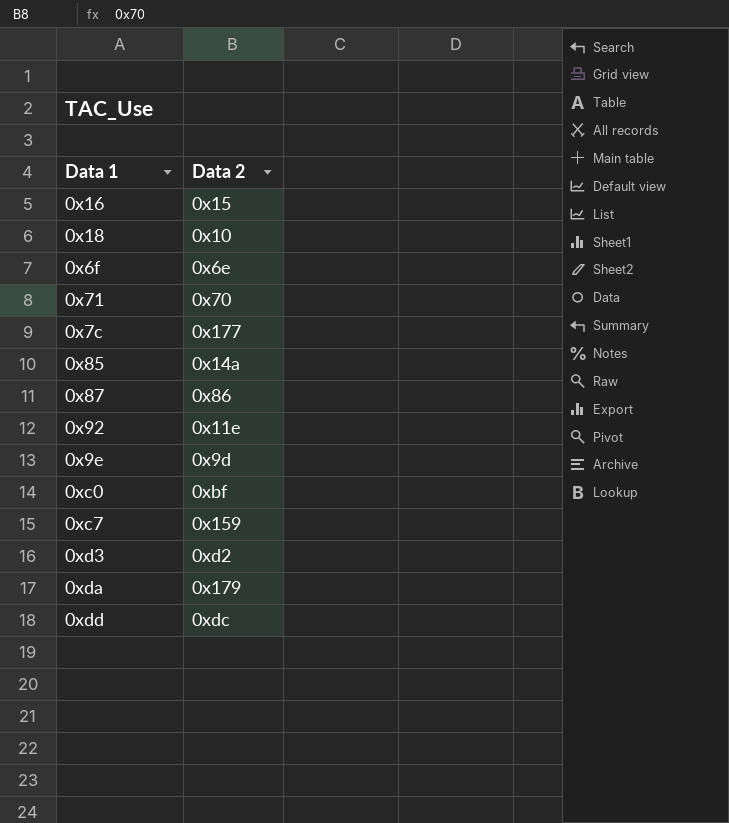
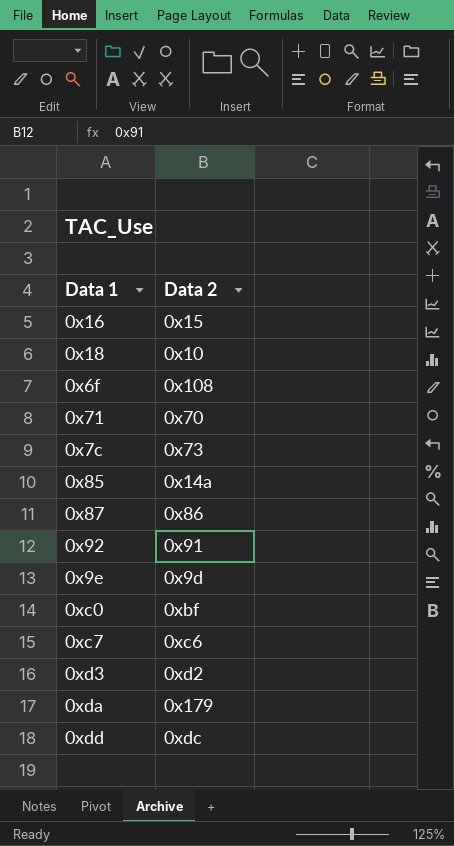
0x6f | Data 2: 0x6e -> 0x108
0x7c | Data 2: 0x177 -> 0x73
0x92 | Data 2: 0x11e -> 0x91
0xc7 | Data 2: 0x159 -> 0xc6

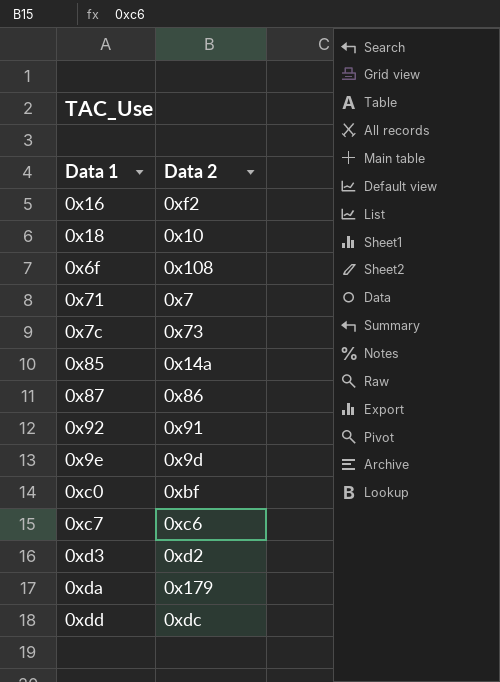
0x16 | Data 2: 0x15 -> 0xf2
0x71 | Data 2: 0x70 -> 0x7

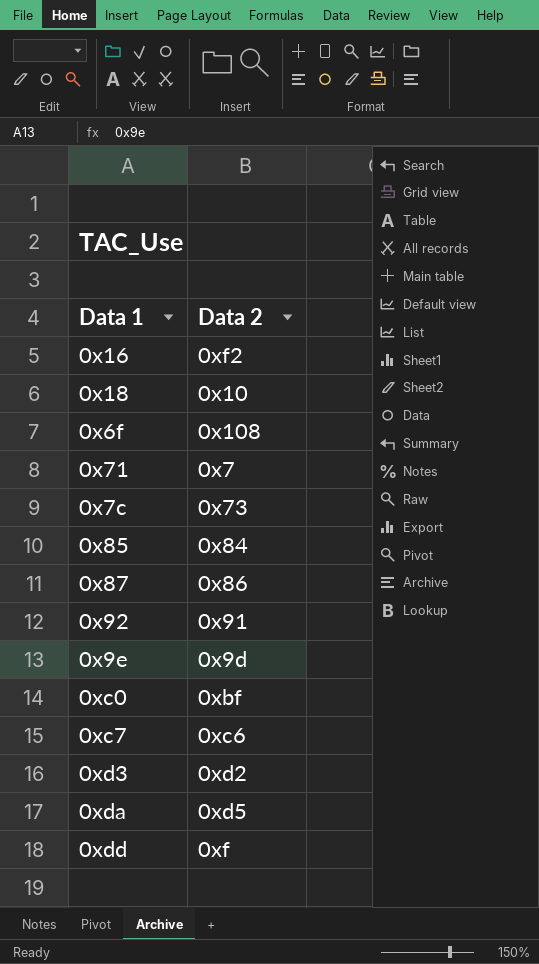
0x85 | Data 2: 0x14a -> 0x84
0xda | Data 2: 0x179 -> 0xd5
0xdd | Data 2: 0xdc -> 0xf

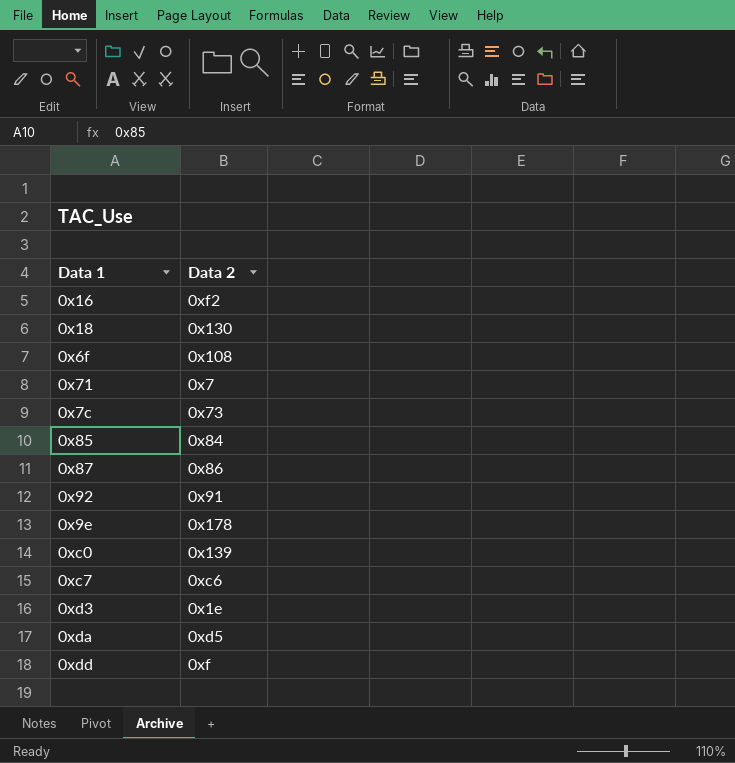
0x18 | Data 2: 0x10 -> 0x130
0x9e | Data 2: 0x9d -> 0x178
0xc0 | Data 2: 0xbf -> 0x139
0xd3 | Data 2: 0xd2 -> 0x1e

